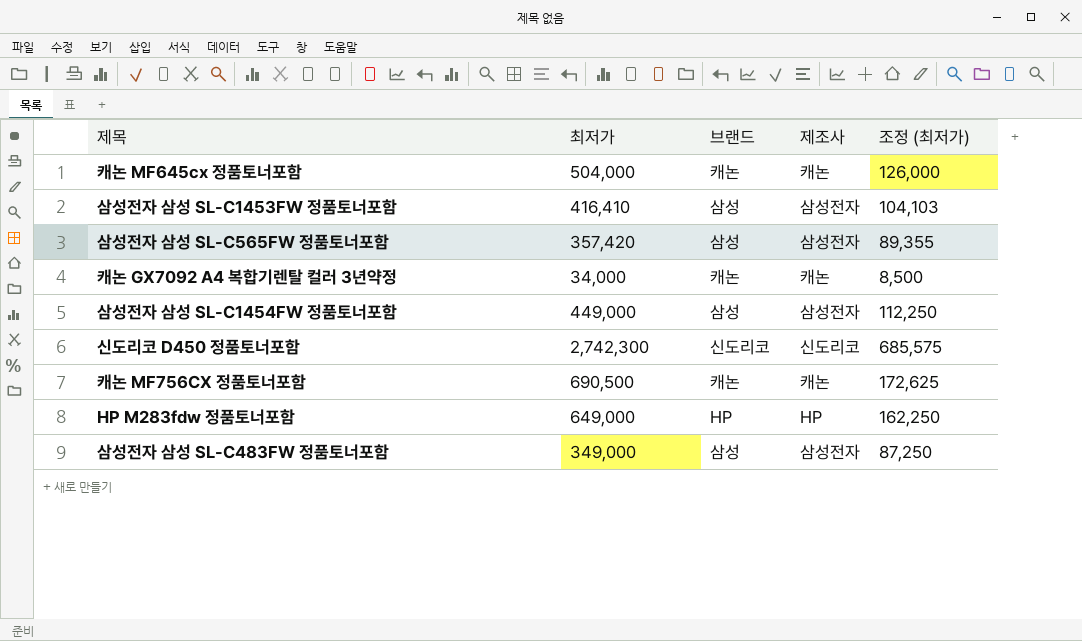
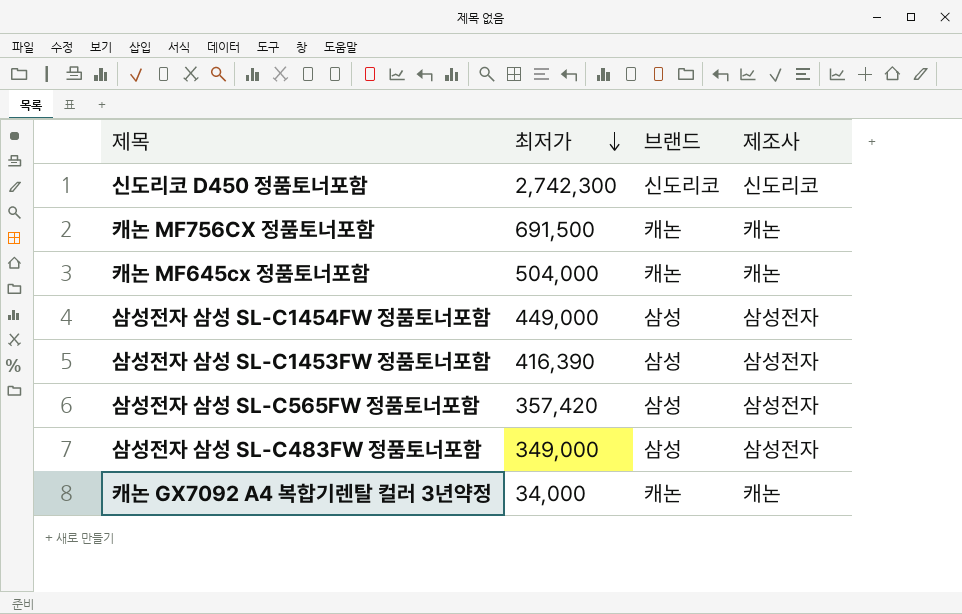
row order: none -> 최저가 descending
column 조정 (최저가) | formula: [최저가] * 0.25 -> none
row HP M283fdw 정품토너포함: 649,000 | HP | HP | 162,250 -> none
캐논 MF756CX 정품토너포함 | 최저가: 690,500 -> 691,500
삼성전자 삼성 SL-C1453FW 정품토너포함 | 최저가: 416,410 -> 416,390

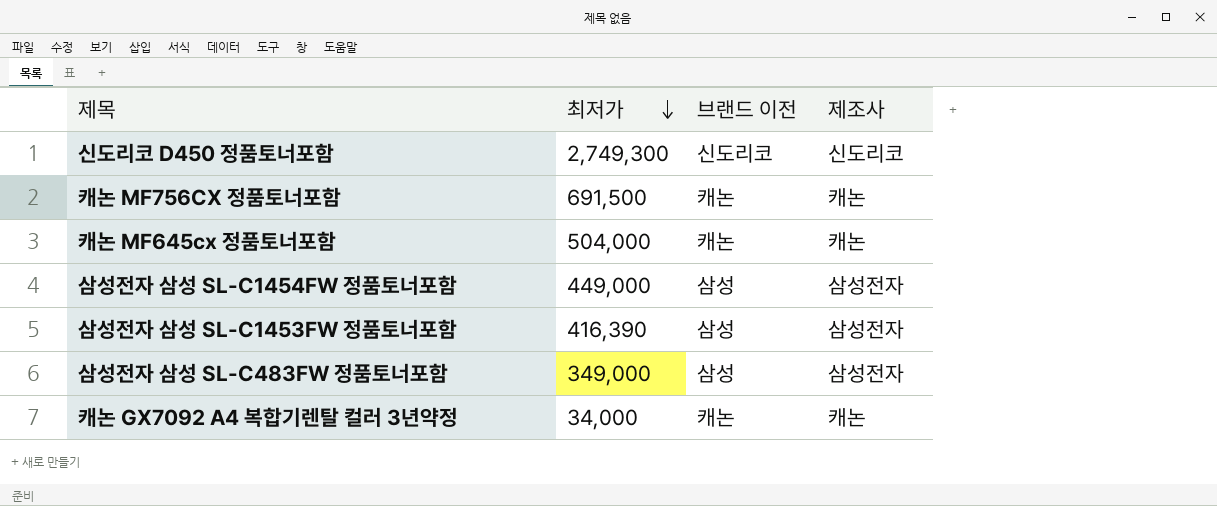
column name: 브랜드 -> 브랜드 이전
row 삼성전자 삼성 SL-C565FW 정품토너포함: 357,420 | 삼성 | 삼성전자 -> none
신도리코 D450 정품토너포함 | 최저가: 2,742,300 -> 2,749,300

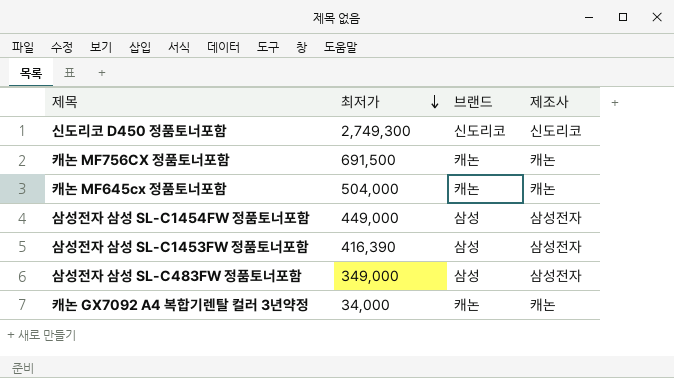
column name: 브랜드 이전 -> 브랜드

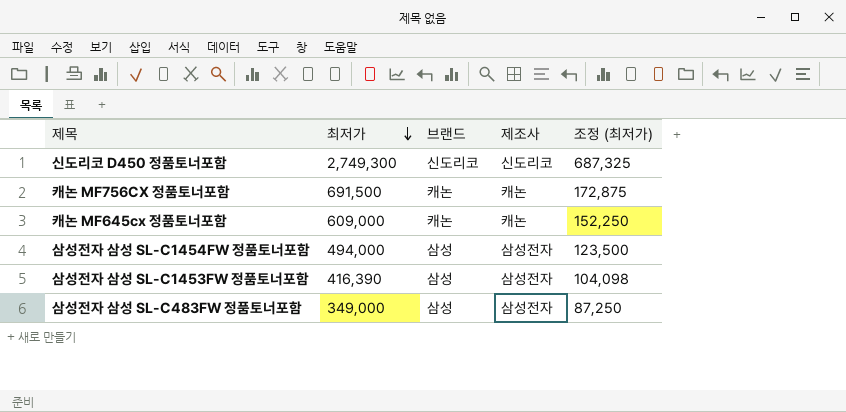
column 조정 (최저가) | formula: none -> [최저가] * 0.25
row 캐논 GX7092 A4 복합기렌탈 컬러 3년약정: 34,000 | 캐논 | 캐논 -> none
캐논 MF645cx 정품토너포함 | 최저가: 504,000 -> 609,000
삼성전자 삼성 SL-C1454FW 정품토너포함 | 최저가: 449,000 -> 494,000

